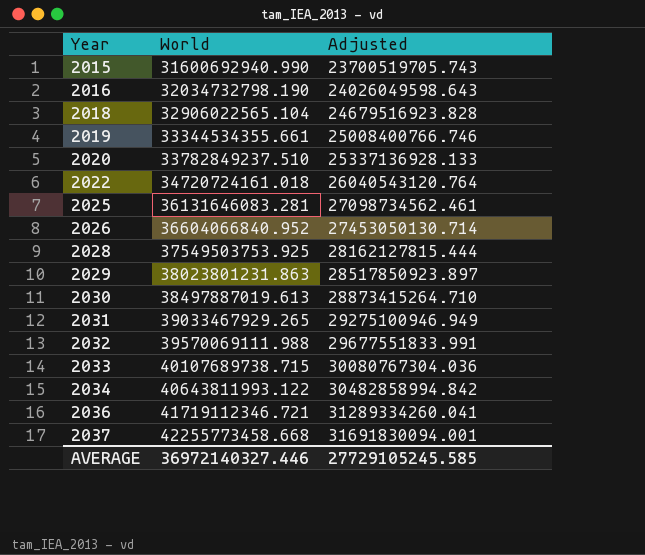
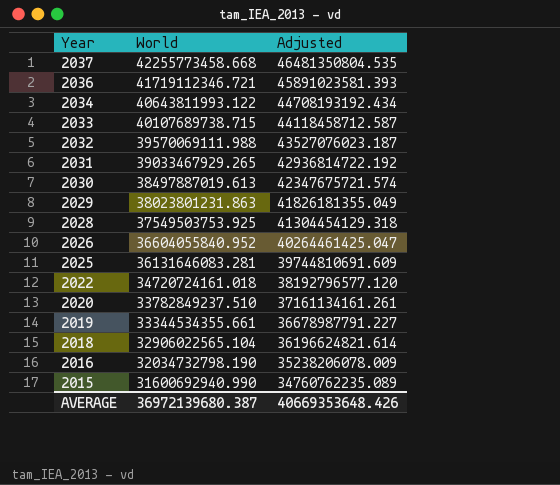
row order: Year ascending -> Year descending
column Adjusted | formula: [World] * 0.75 -> [World] * 1.1
2026 | World: 36604066840.952 -> 36604055840.952
AVERAGE | World: 36972140327.446 -> 36972139680.387
AVERAGE | Adjusted: 27729105245.585 -> 40669353648.426

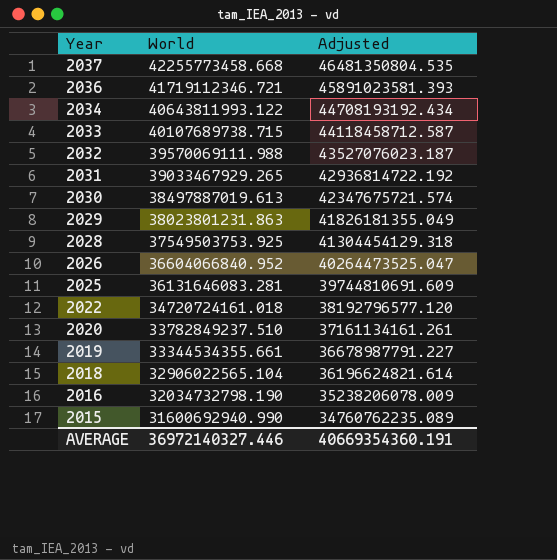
2026 | World: 36604055840.952 -> 36604066840.952
2026 | Adjusted: 40264461425.047 -> 40264473525.047
AVERAGE | World: 36972139680.387 -> 36972140327.446
AVERAGE | Adjusted: 40669353648.426 -> 40669354360.191

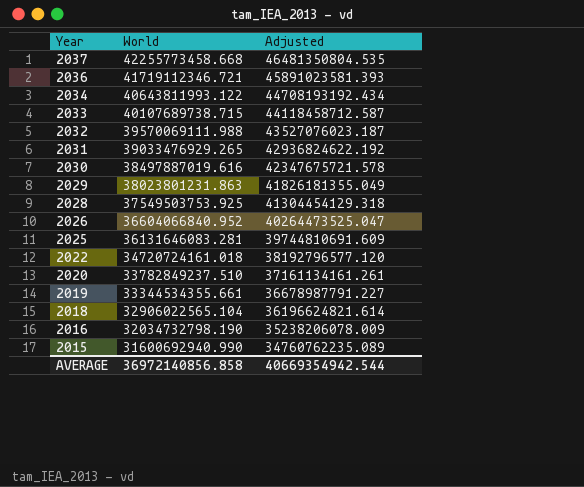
2031 | World: 39033467929.265 -> 39033476929.265
2031 | Adjusted: 42936814722.192 -> 42936824622.192
2030 | World: 38497887019.613 -> 38497887019.616
2030 | Adjusted: 42347675721.574 -> 42347675721.578
AVERAGE | World: 36972140327.446 -> 36972140856.858
AVERAGE | Adjusted: 40669354360.191 -> 40669354942.544

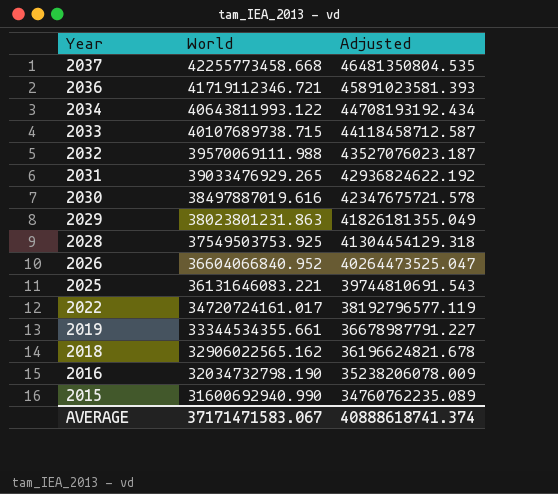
row 2020: 33782849237.510 | 37161134161.261 -> none
2025 | World: 36131646083.281 -> 36131646083.221
2025 | Adjusted: 39744810691.609 -> 39744810691.543
2022 | World: 34720724161.018 -> 34720724161.017
2022 | Adjusted: 38192796577.120 -> 38192796577.119
2018 | World: 32906022565.104 -> 32906022565.162
2018 | Adjusted: 36196624821.614 -> 36196624821.678
AVERAGE | World: 36972140856.858 -> 37171471583.067
AVERAGE | Adjusted: 40669354942.544 -> 40888618741.374

